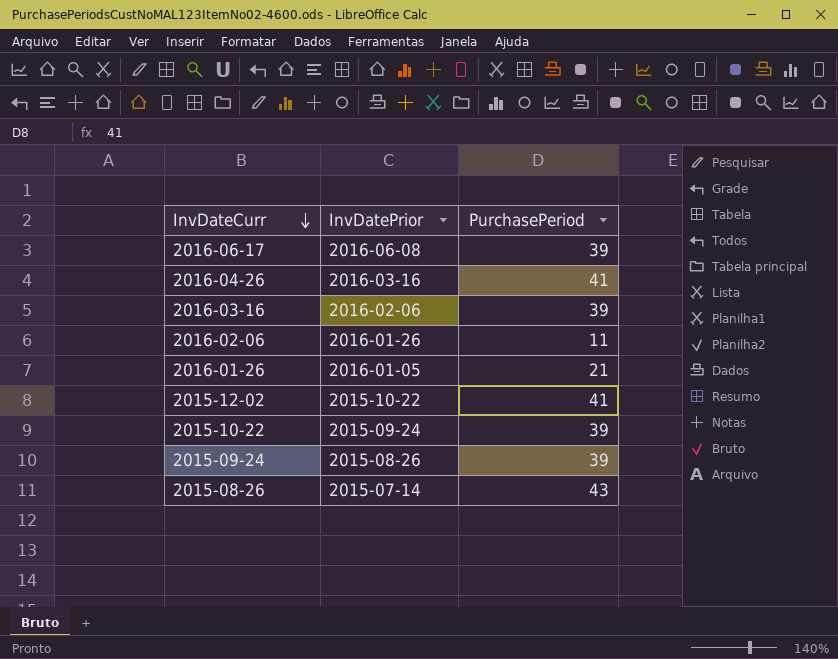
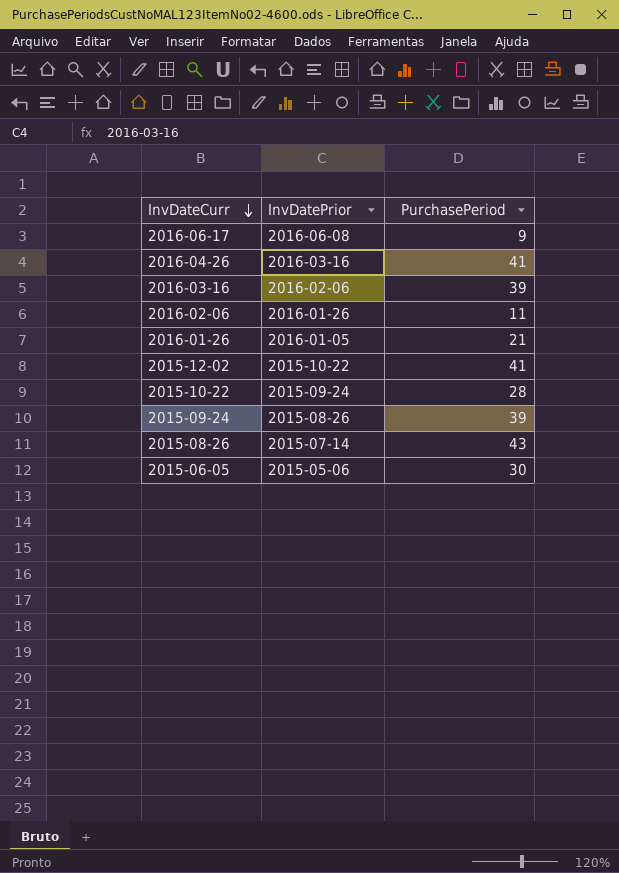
2016-06-17 | PurchasePeriod: 39 -> 9
2015-10-22 | PurchasePeriod: 39 -> 28
row 2015-06-05: none -> 2015-05-06 | 30

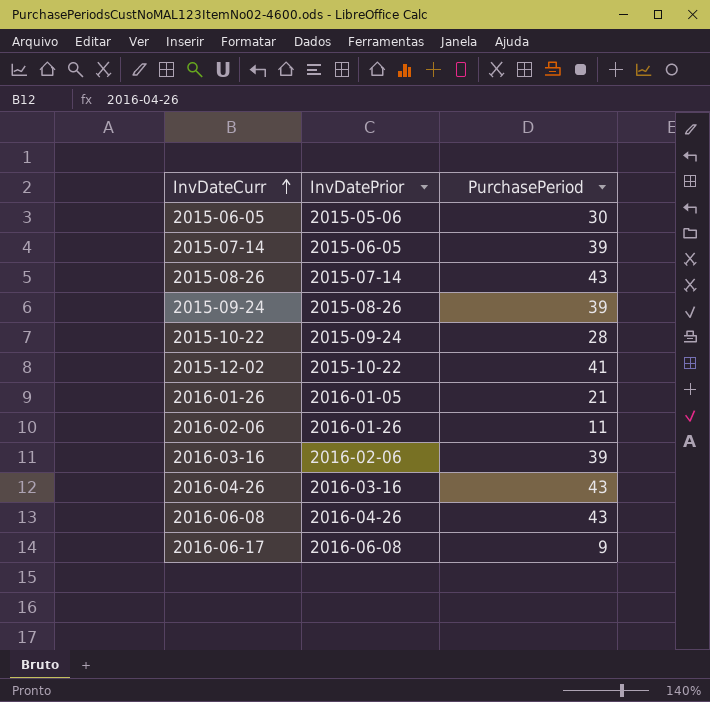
row order: InvDateCurr descending -> InvDateCurr ascending
row 2015-07-14: none -> 2015-06-05 | 39
2016-04-26 | PurchasePeriod: 41 -> 43
row 2016-06-08: none -> 2016-04-26 | 43

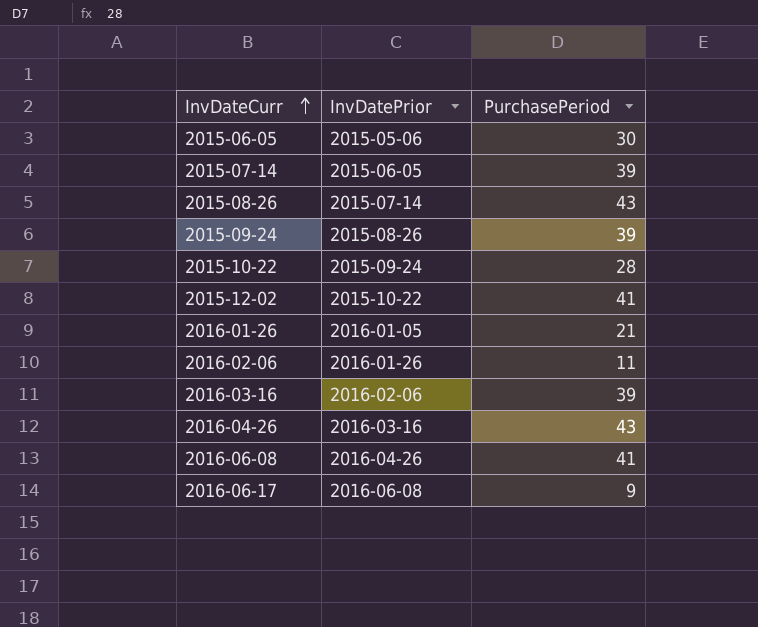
2016-06-08 | PurchasePeriod: 43 -> 41

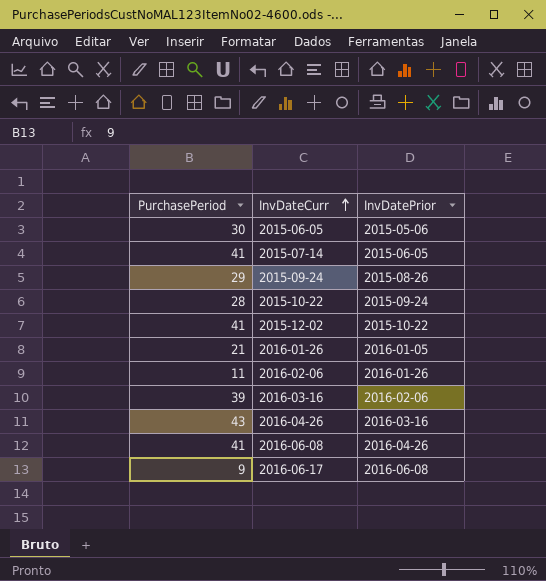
column PurchasePeriod | position: 3 -> 1
row 2015-08-26: 2015-07-14 | 43 -> none
2015-07-14 | PurchasePeriod: 39 -> 41
2015-09-24 | PurchasePeriod: 39 -> 29

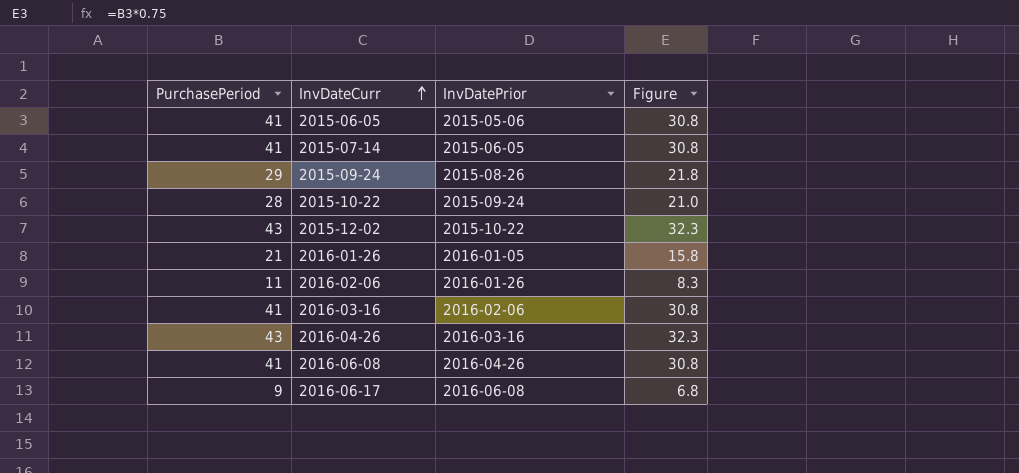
column Figure | formula: none -> [PurchasePeriod] * 0.75
2015-06-05 | PurchasePeriod: 30 -> 41
2015-12-02 | PurchasePeriod: 41 -> 43
2016-03-16 | PurchasePeriod: 39 -> 41

